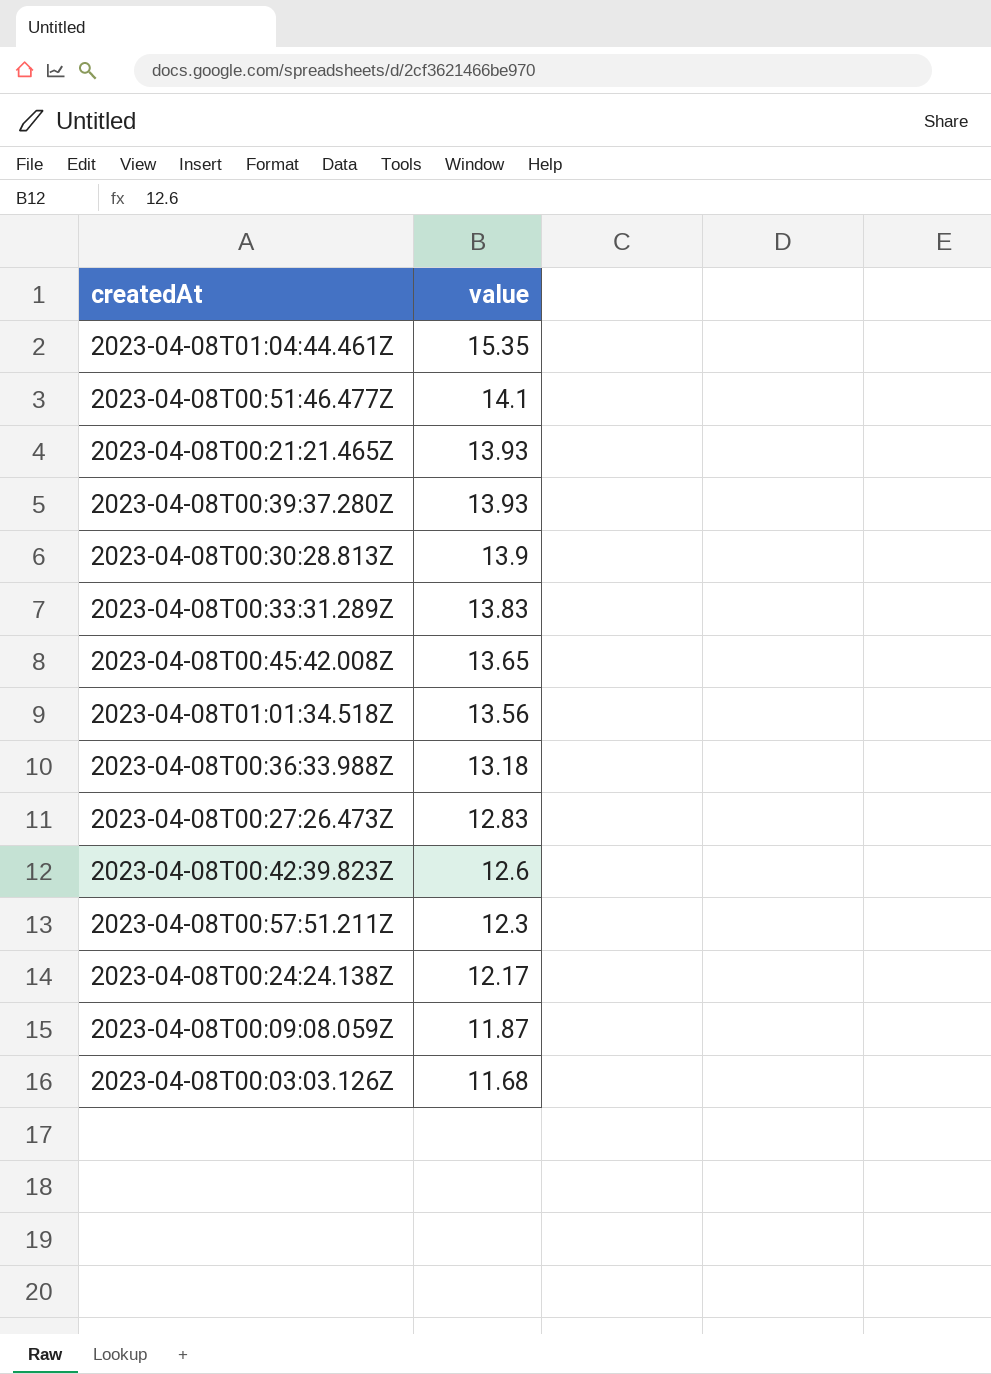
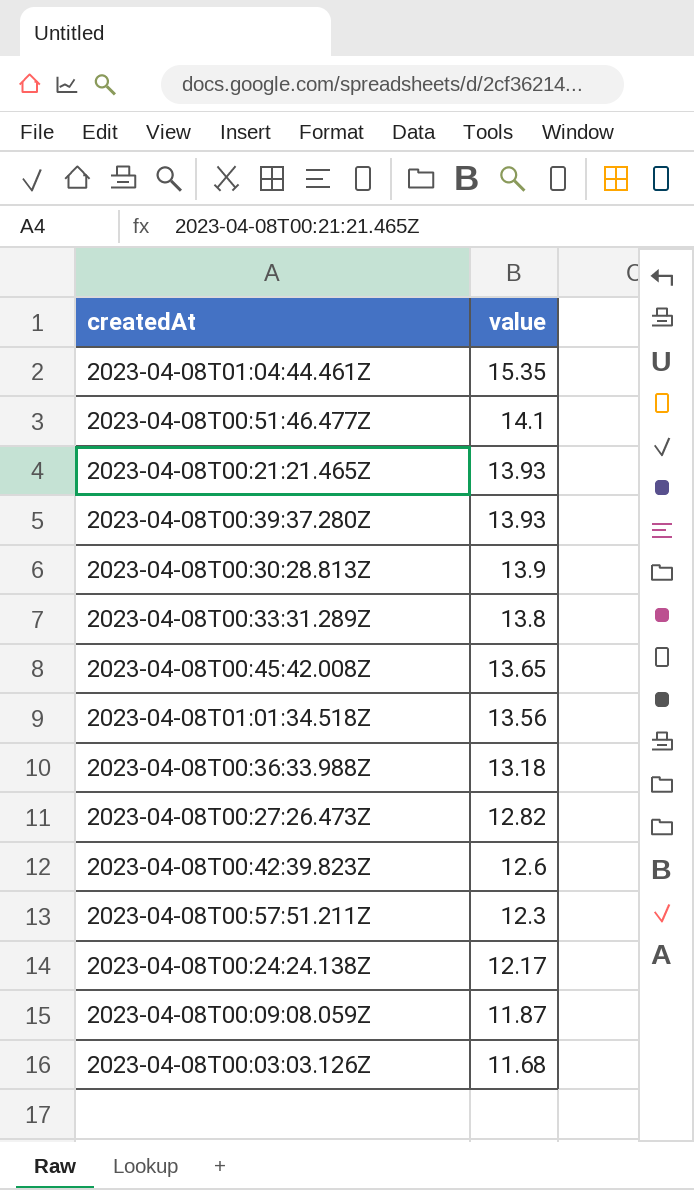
2023-04-08T00:33:31.289Z | value: 13.83 -> 13.8
2023-04-08T00:27:26.473Z | value: 12.83 -> 12.82

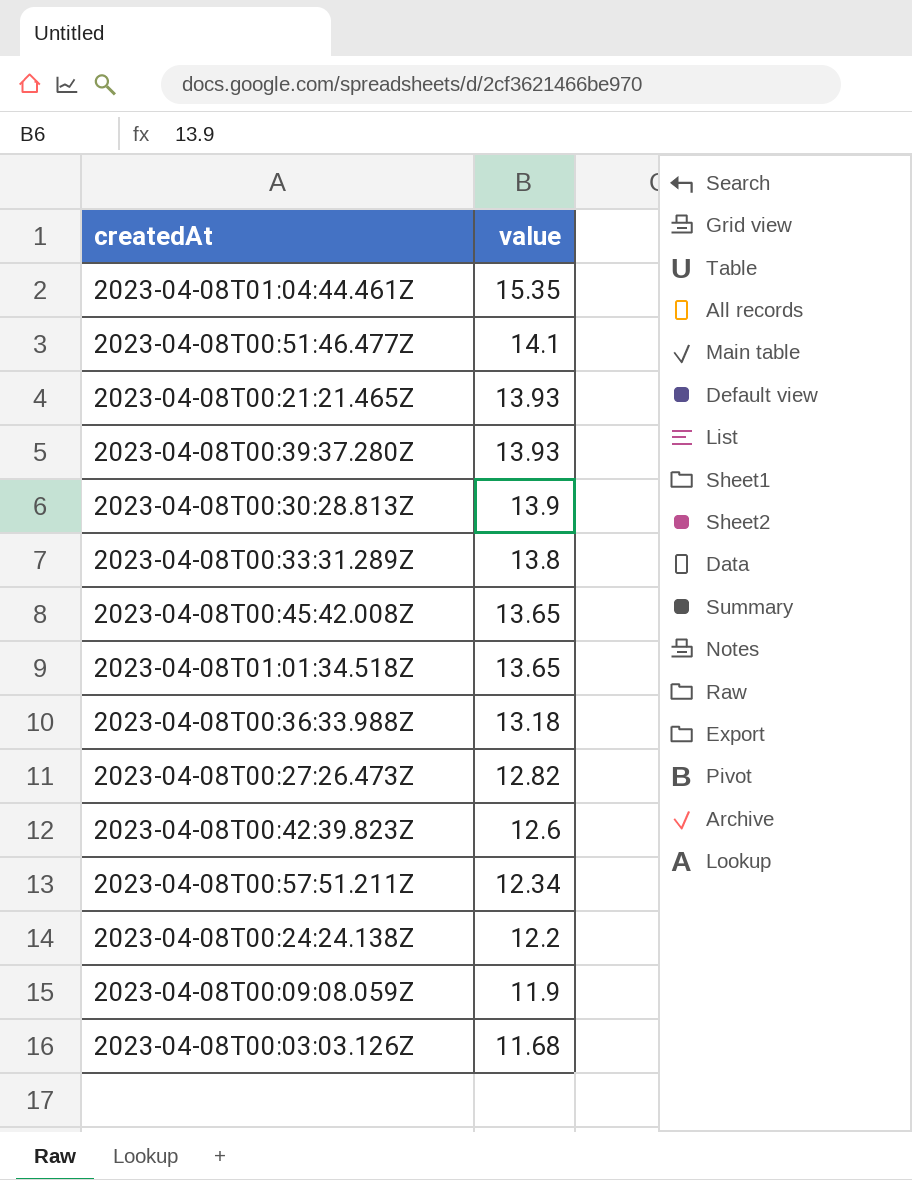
2023-04-08T01:01:34.518Z | value: 13.56 -> 13.65
2023-04-08T00:57:51.211Z | value: 12.3 -> 12.34
2023-04-08T00:24:24.138Z | value: 12.17 -> 12.2
2023-04-08T00:09:08.059Z | value: 11.87 -> 11.9

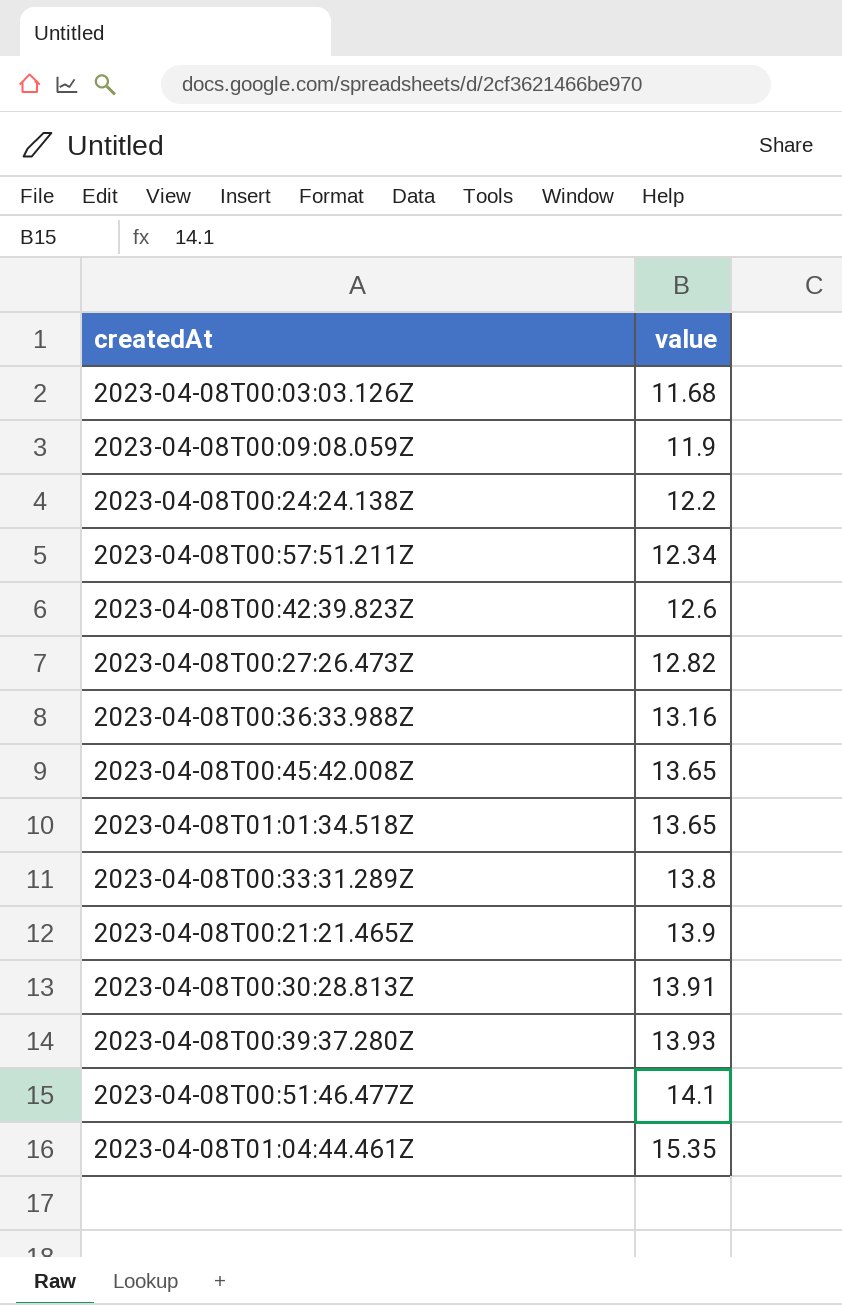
row order: value descending -> value ascending
2023-04-08T00:36:33.988Z | value: 13.18 -> 13.16
2023-04-08T00:21:21.465Z | value: 13.93 -> 13.9
2023-04-08T00:30:28.813Z | value: 13.9 -> 13.91

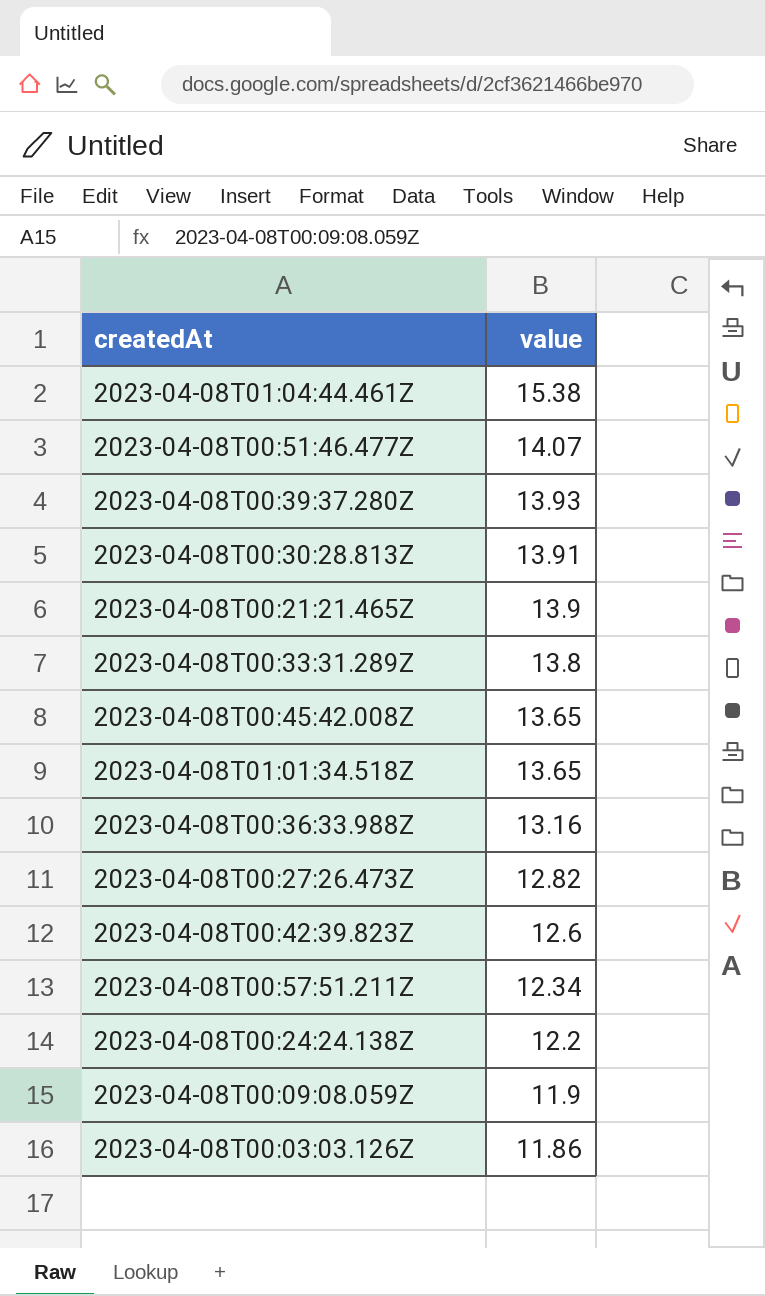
row order: value ascending -> value descending
2023-04-08T01:04:44.461Z | value: 15.35 -> 15.38
2023-04-08T00:51:46.477Z | value: 14.1 -> 14.07
2023-04-08T00:03:03.126Z | value: 11.68 -> 11.86

